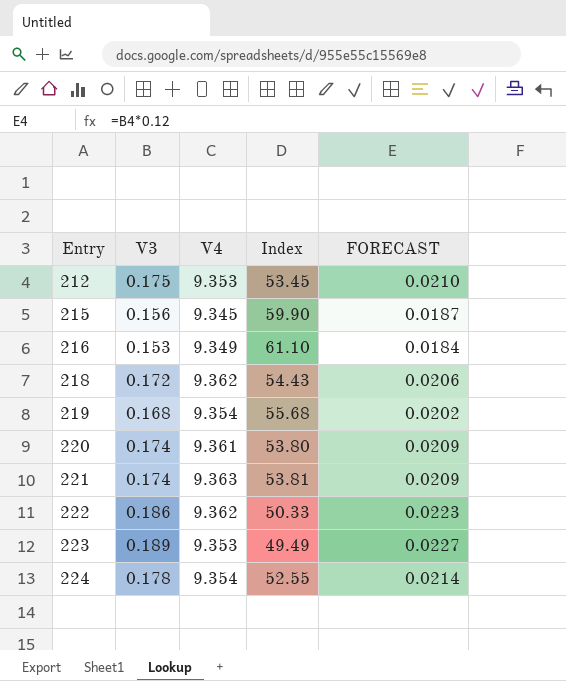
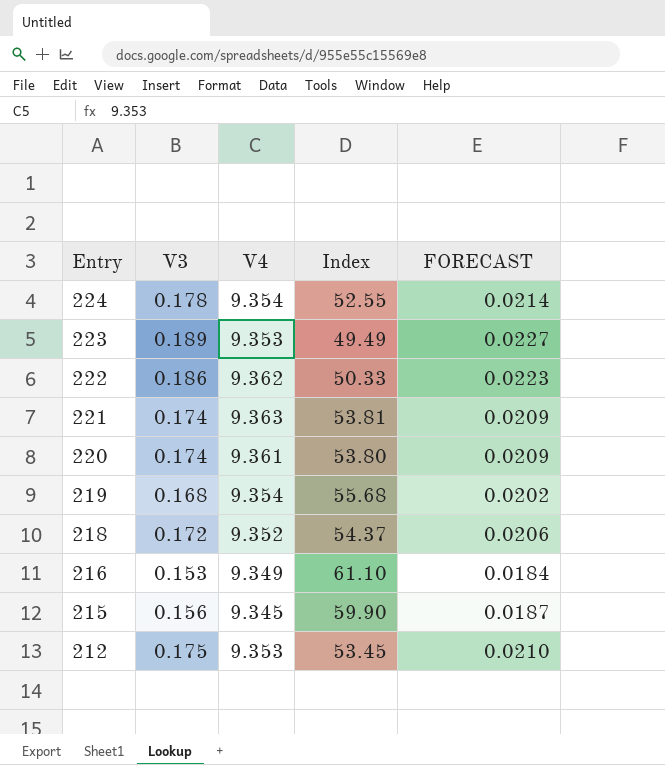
row order: Entry ascending -> Entry descending
218 | V4: 9.362 -> 9.352
218 | Index: 54.43 -> 54.37

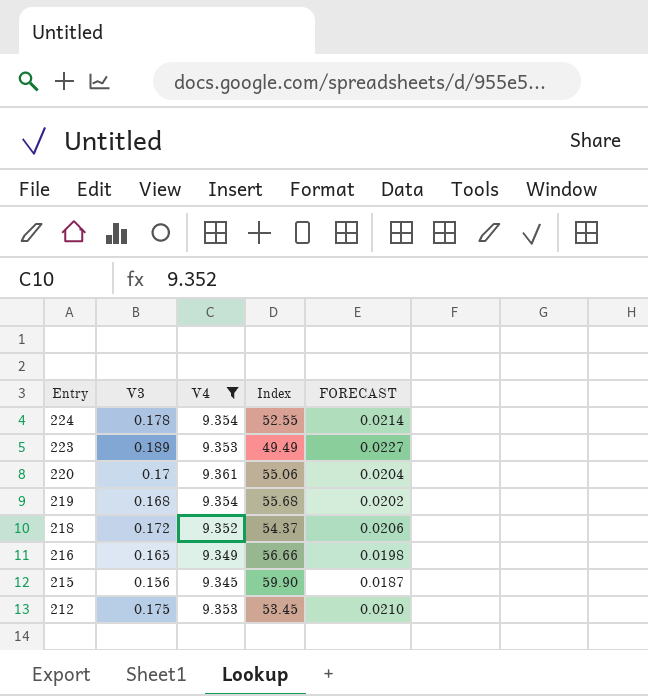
filter: none -> V4 <= 9.361
220 | V3: 0.174 -> 0.17
220 | Index: 53.80 -> 55.06
220 | FORECAST: 0.0209 -> 0.0204
216 | V3: 0.153 -> 0.165
216 | Index: 61.10 -> 56.66
216 | FORECAST: 0.0184 -> 0.0198

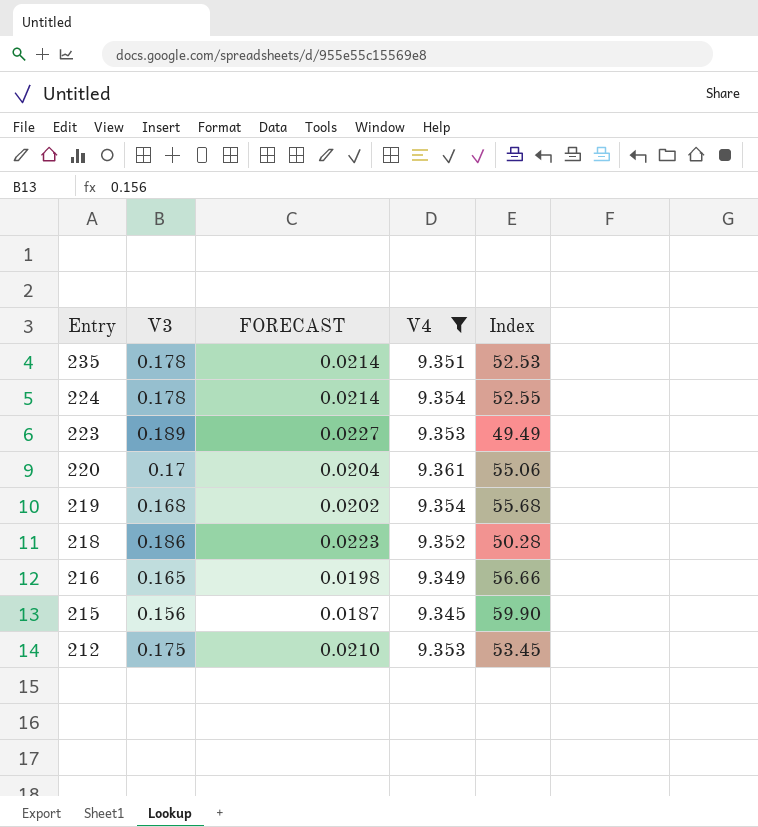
column FORECAST | position: 5 -> 3
row 235: none -> 0.178 | 0.0214 | 9.351 | 52.53
218 | V3: 0.172 -> 0.186
218 | FORECAST: 0.0206 -> 0.0223
218 | Index: 54.37 -> 50.28

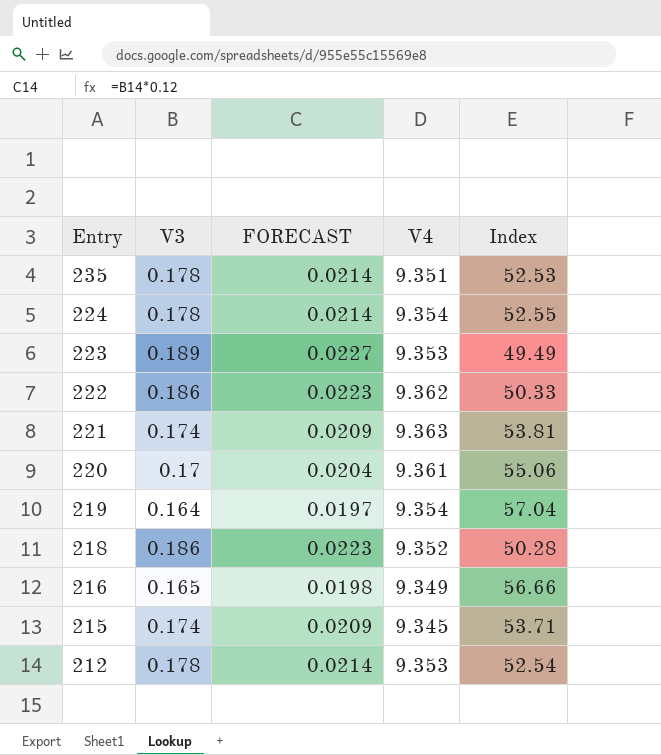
filter: V4 <= 9.361 -> none
219 | V3: 0.168 -> 0.164
219 | FORECAST: 0.0202 -> 0.0197
219 | Index: 55.68 -> 57.04
215 | V3: 0.156 -> 0.174
215 | FORECAST: 0.0187 -> 0.0209
215 | Index: 59.90 -> 53.71
212 | V3: 0.175 -> 0.178
212 | FORECAST: 0.0210 -> 0.0214
212 | Index: 53.45 -> 52.54

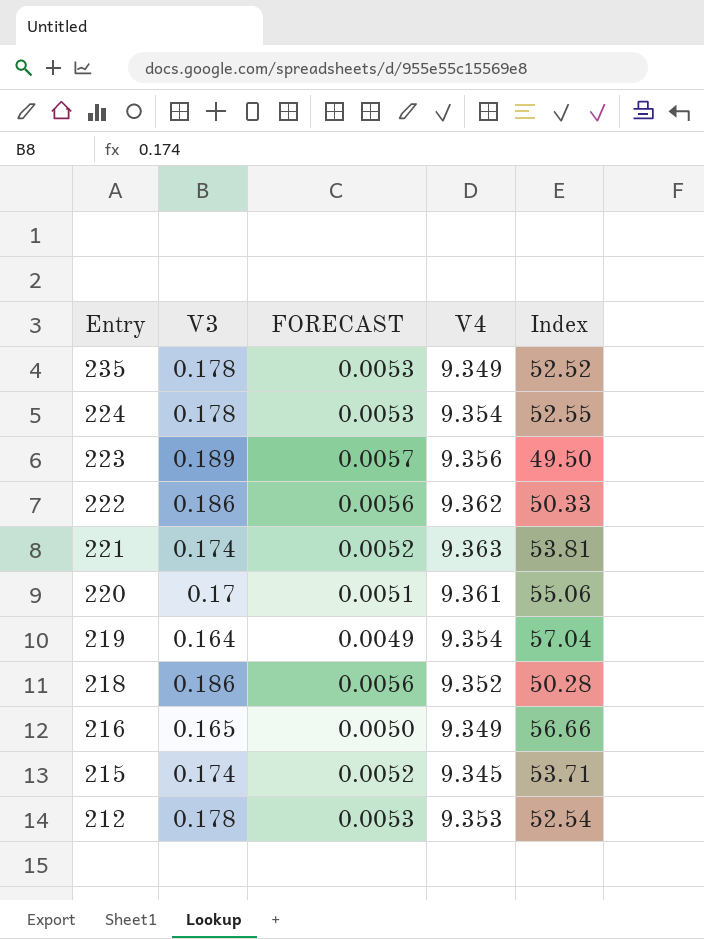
column FORECAST | formula: [V3] * 0.12 -> [V3] * 0.03
235 | V4: 9.351 -> 9.349
235 | Index: 52.53 -> 52.52
223 | V4: 9.353 -> 9.356
223 | Index: 49.49 -> 49.50

